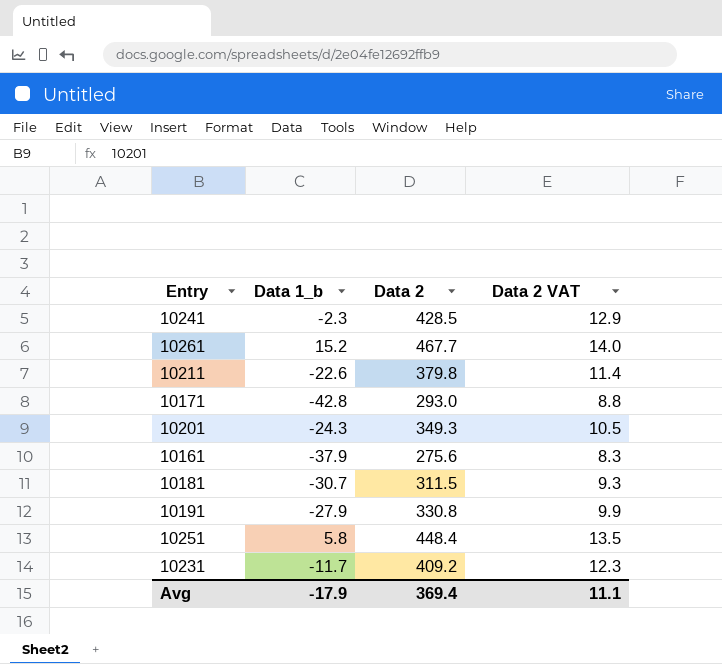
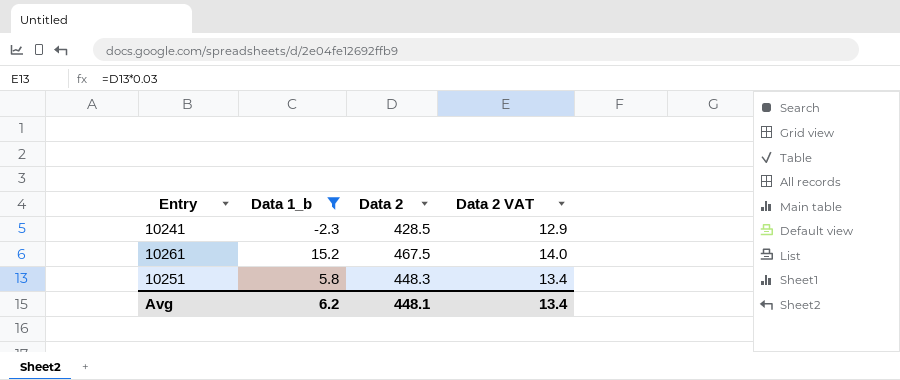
filter: none -> Data 1_b >= -2.3
10261 | Data 2: 467.7 -> 467.5
10251 | Data 2: 448.4 -> 448.3
10251 | Data 2 VAT: 13.5 -> 13.4
Avg | Data 1_b: -17.9 -> 6.2
Avg | Data 2: 369.4 -> 448.1
Avg | Data 2 VAT: 11.1 -> 13.4

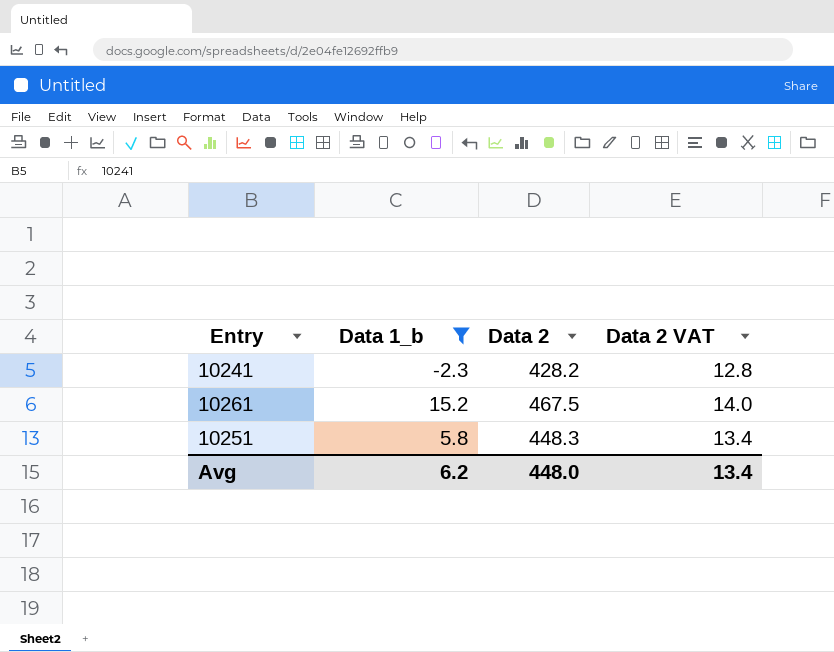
10241 | Data 2: 428.5 -> 428.2
10241 | Data 2 VAT: 12.9 -> 12.8
Avg | Data 2: 448.1 -> 448.0

